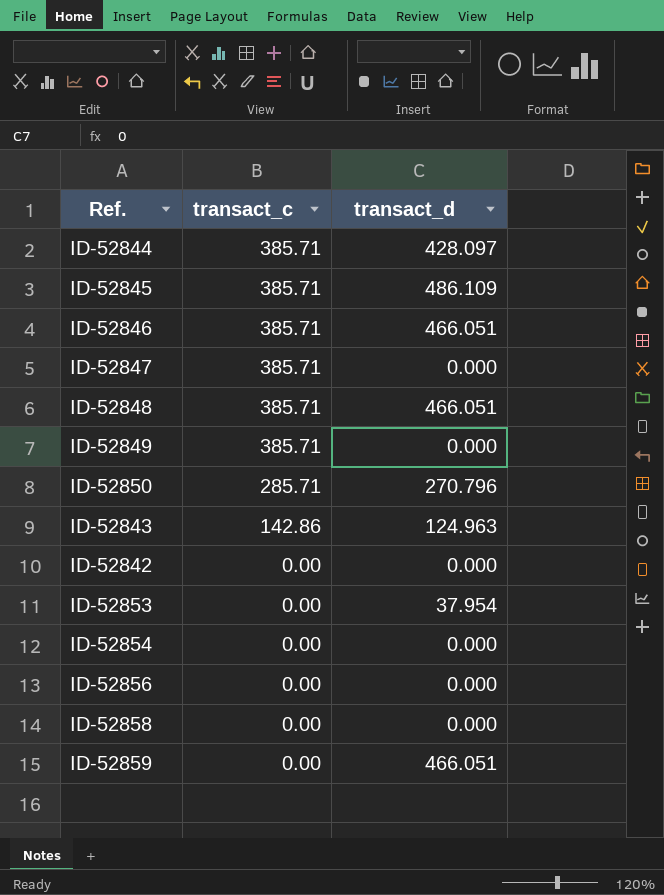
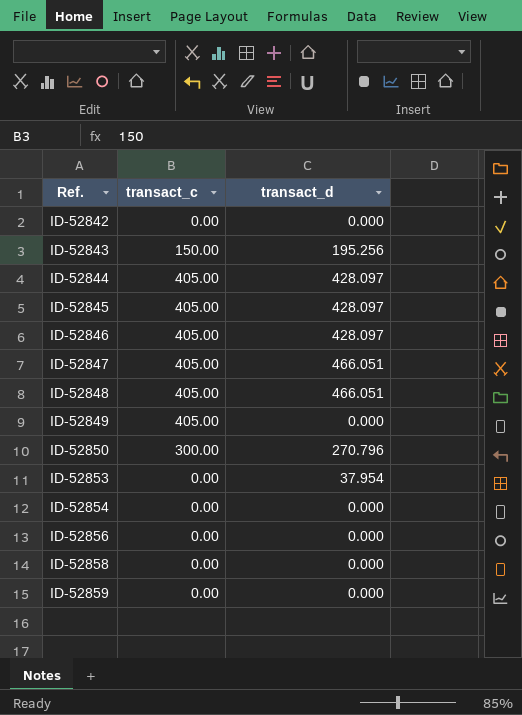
row order: transact_c descending -> Ref. ascending
ID-52843 | transact_c: 142.86 -> 150.00
ID-52843 | transact_d: 124.963 -> 195.256
ID-52844 | transact_c: 385.71 -> 405.00
ID-52845 | transact_c: 385.71 -> 405.00
ID-52845 | transact_d: 486.109 -> 428.097
ID-52846 | transact_c: 385.71 -> 405.00
ID-52846 | transact_d: 466.051 -> 428.097
ID-52847 | transact_c: 385.71 -> 405.00
ID-52847 | transact_d: 0.000 -> 466.051
ID-52848 | transact_c: 385.71 -> 405.00
ID-52849 | transact_c: 385.71 -> 405.00
ID-52850 | transact_c: 285.71 -> 300.00
ID-52859 | transact_d: 466.051 -> 0.000

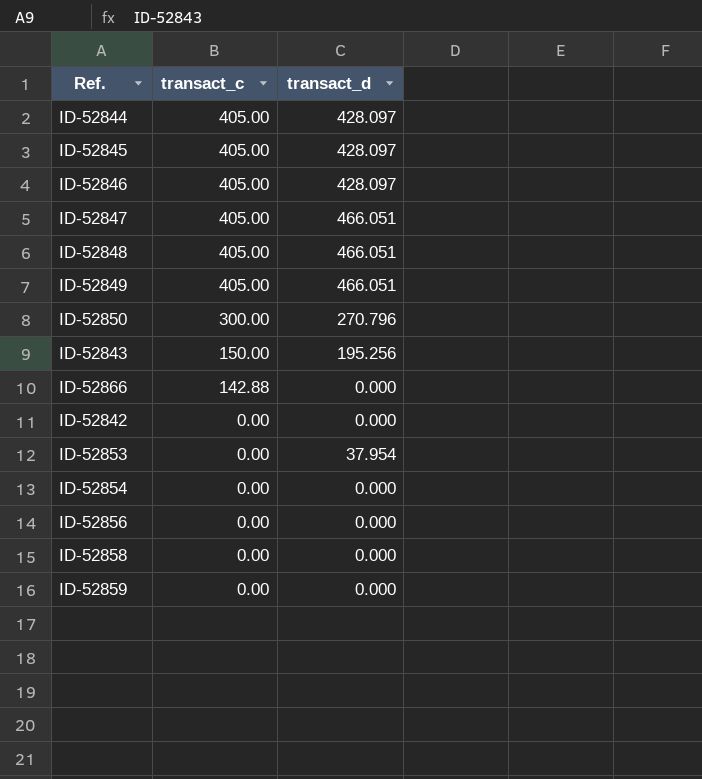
row order: Ref. ascending -> transact_c descending
ID-52849 | transact_d: 0.000 -> 466.051
row ID-52866: none -> 142.88 | 0.000

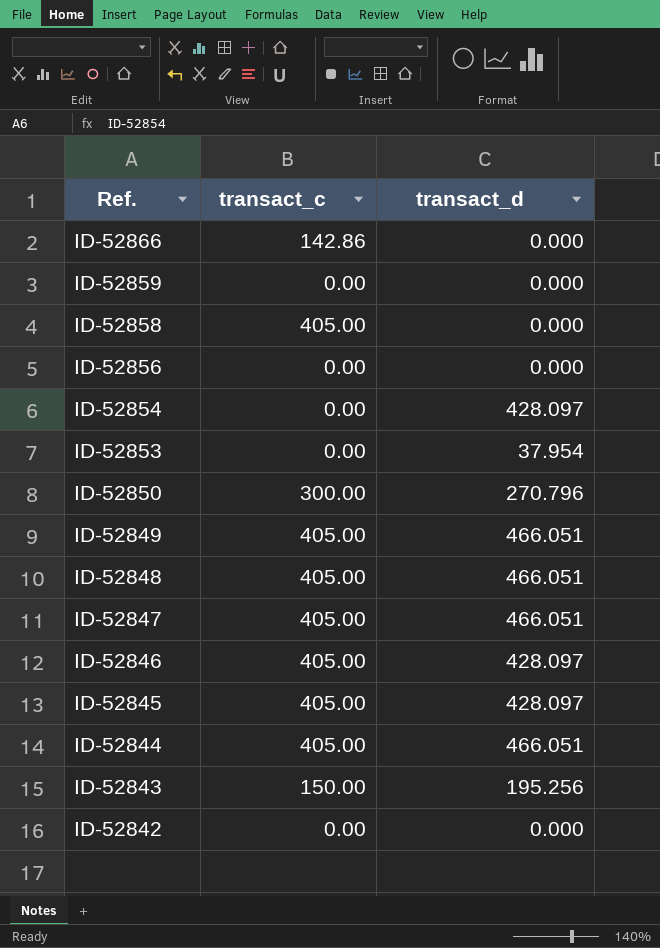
row order: transact_c descending -> Ref. descending
ID-52866 | transact_c: 142.88 -> 142.86
ID-52858 | transact_c: 0.00 -> 405.00
ID-52854 | transact_d: 0.000 -> 428.097
ID-52844 | transact_d: 428.097 -> 466.051

